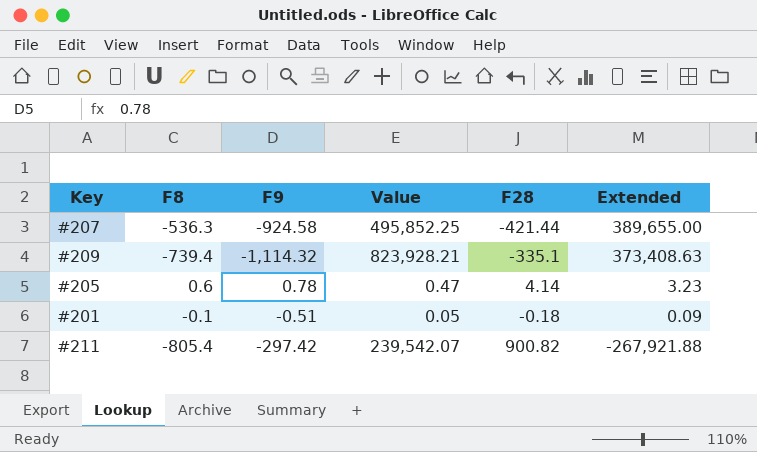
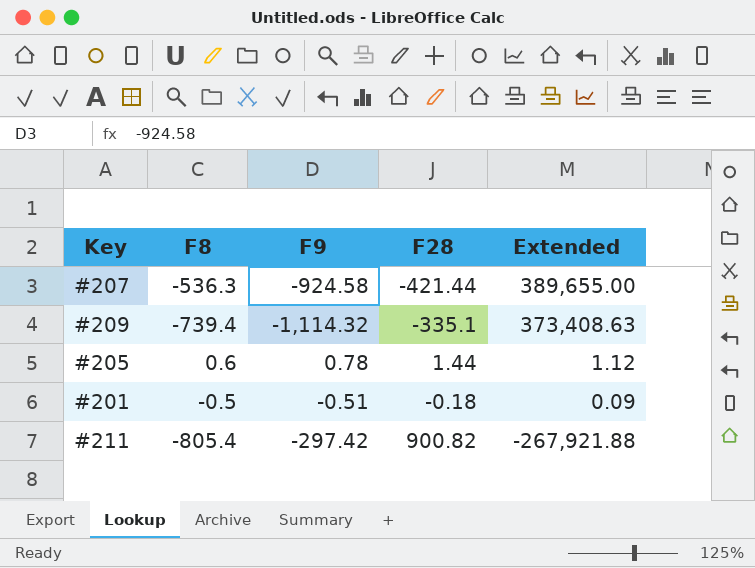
column Value | formula: [F8] * [F9] -> none
#205 | F28: 4.14 -> 1.44
#205 | Extended: 3.23 -> 1.12
#201 | F8: -0.1 -> -0.5

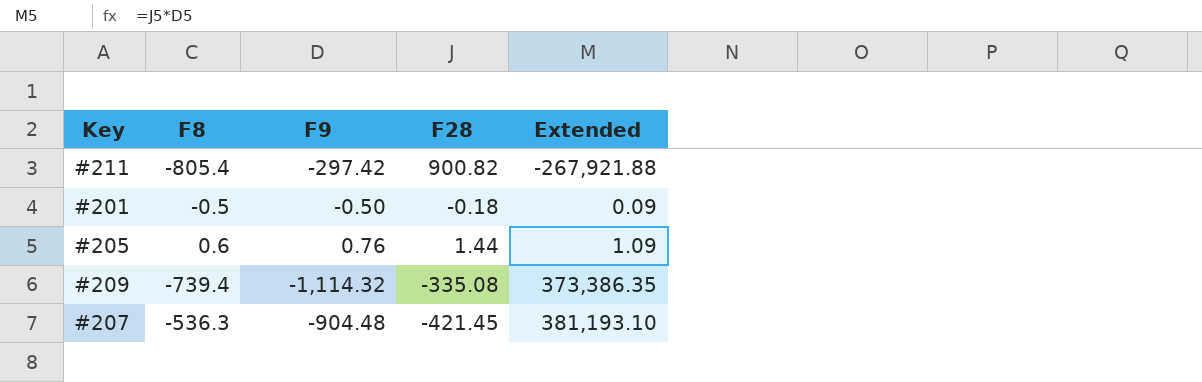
row order: Extended descending -> Extended ascending
#201 | F9: -0.51 -> -0.50
#205 | F9: 0.78 -> 0.76
#205 | Extended: 1.12 -> 1.09
#209 | F28: -335.1 -> -335.08
#209 | Extended: 373,408.63 -> 373,386.35
#207 | F9: -924.58 -> -904.48
#207 | F28: -421.44 -> -421.45
#207 | Extended: 389,655.00 -> 381,193.10

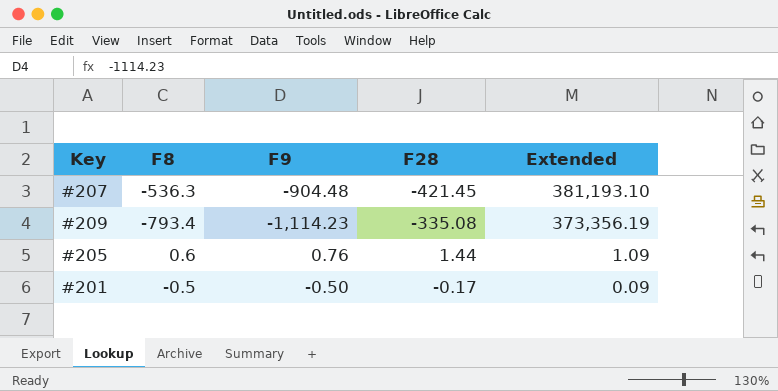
row order: Extended ascending -> Extended descending
row #211: -805.4 | -297.42 | 900.82 | -267,921.88 -> none
#209 | F8: -739.4 -> -793.4
#209 | F9: -1,114.32 -> -1,114.23
#209 | Extended: 373,386.35 -> 373,356.19
#201 | F28: -0.18 -> -0.17

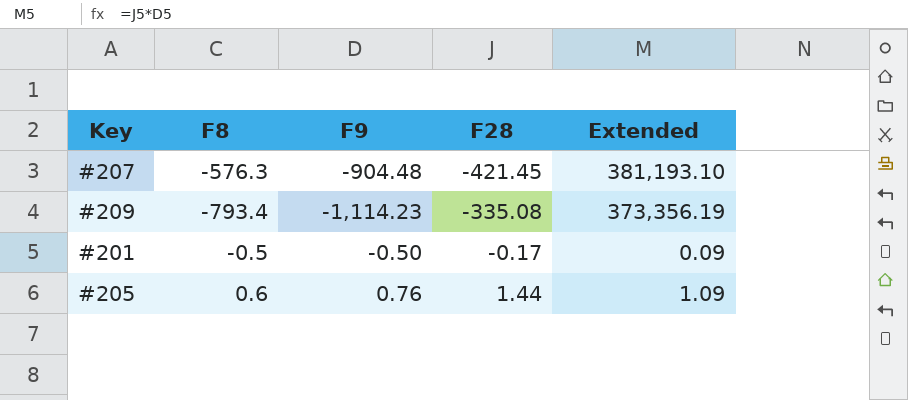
row order: Extended descending -> F28 ascending
#207 | F8: -536.3 -> -576.3

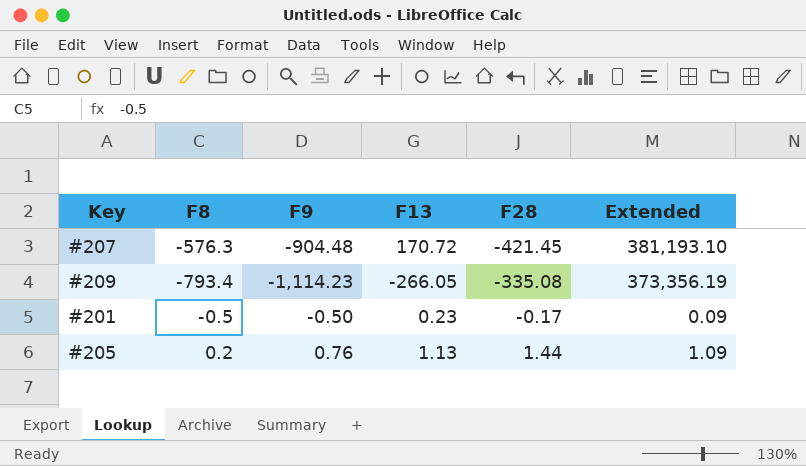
column F13 | position: none -> 4
#205 | F8: 0.6 -> 0.2

